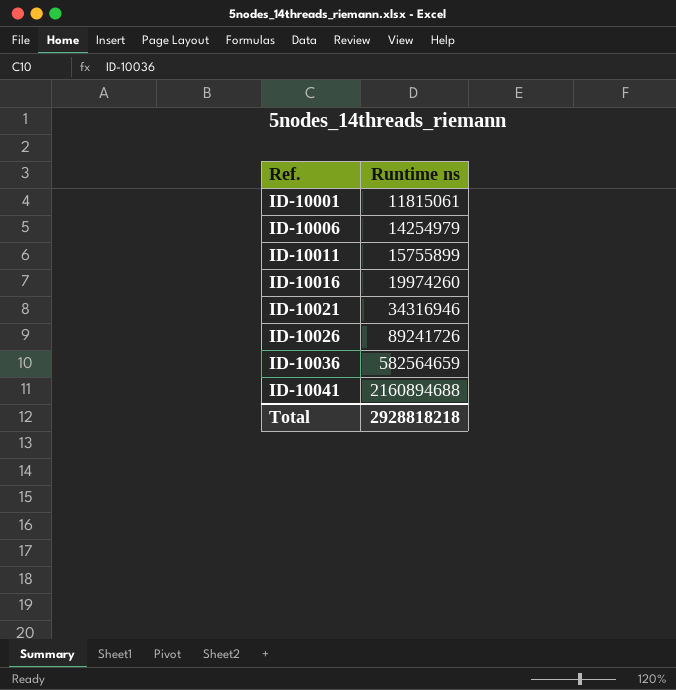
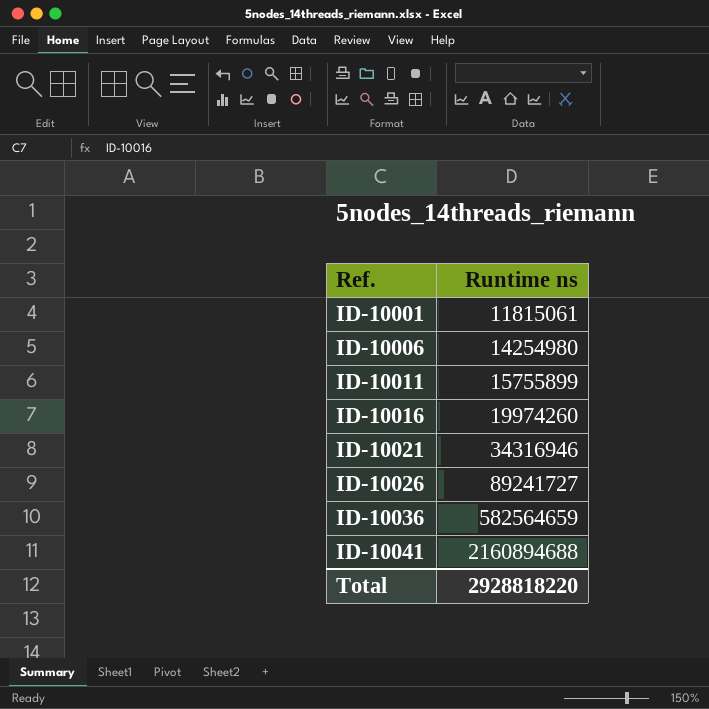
ID-10006 | Runtime ns: 14254979 -> 14254980
ID-10026 | Runtime ns: 89241726 -> 89241727
Total | Runtime ns: 2928818218 -> 2928818220

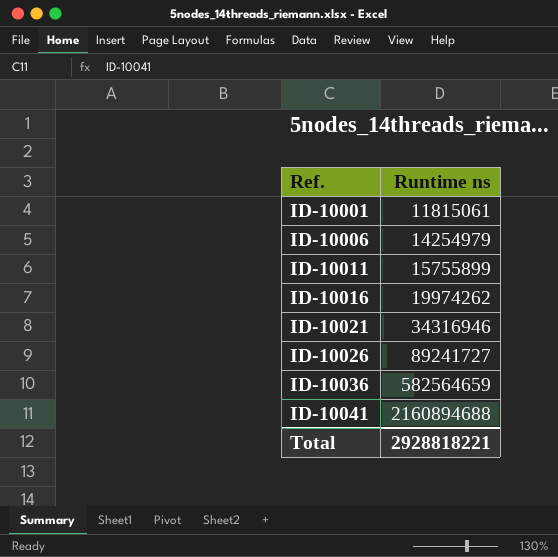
ID-10006 | Runtime ns: 14254980 -> 14254979
ID-10016 | Runtime ns: 19974260 -> 19974262
Total | Runtime ns: 2928818220 -> 2928818221

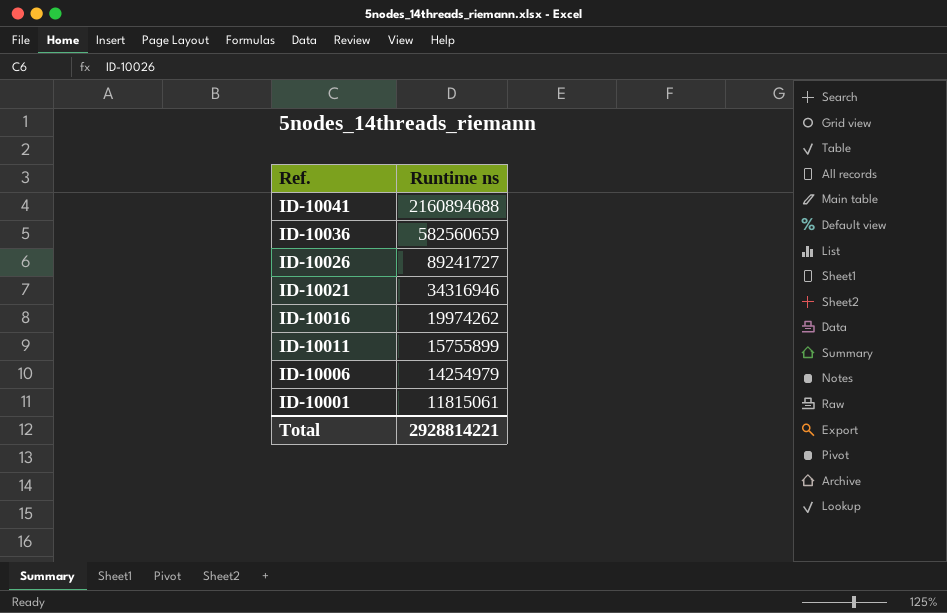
row order: Ref. ascending -> Ref. descending
ID-10036 | Runtime ns: 582564659 -> 582560659
Total | Runtime ns: 2928818221 -> 2928814221

